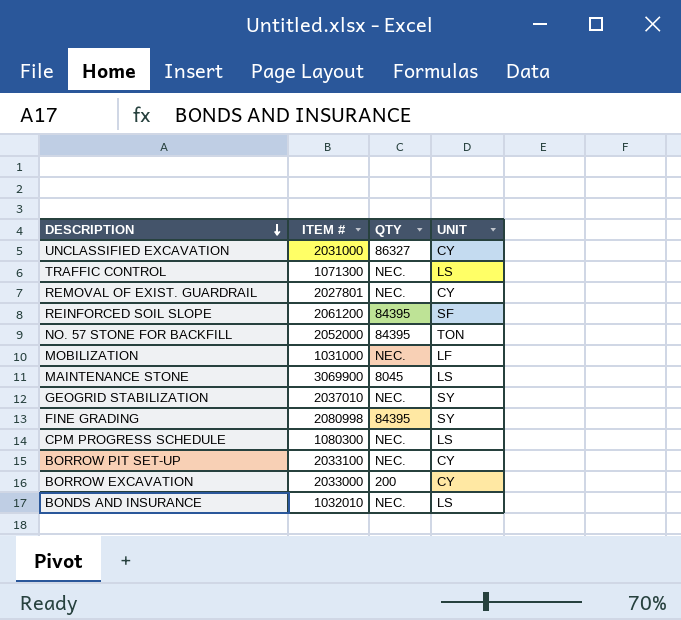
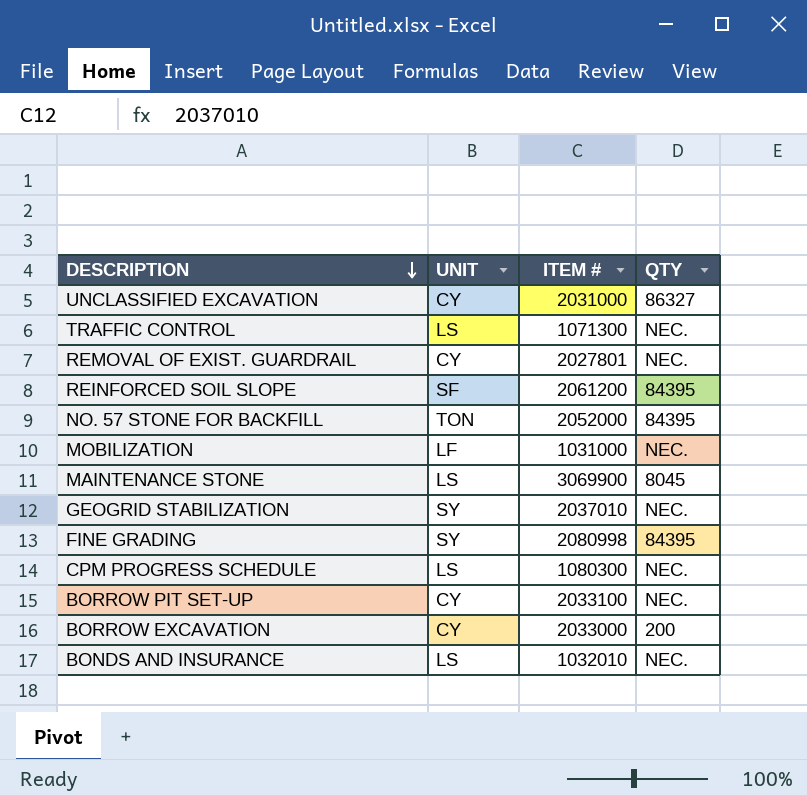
column UNIT | position: 4 -> 2

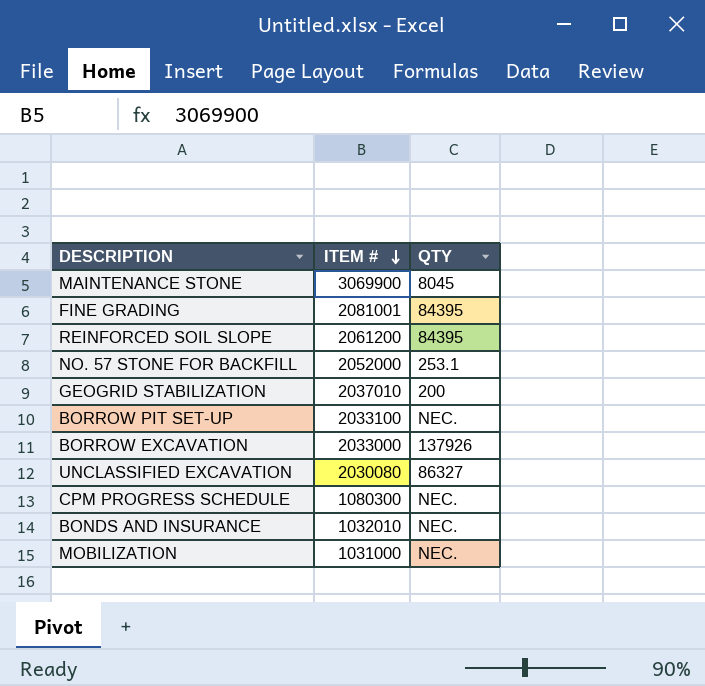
row order: DESCRIPTION descending -> ITEM # descending
column UNIT | position: 2 -> none
row TRAFFIC CONTROL: LS | 1071300 | NEC. -> none
row REMOVAL OF EXIST. GUARDRAIL: CY | 2027801 | NEC. -> none
FINE GRADING | ITEM #: 2080998 -> 2081001
NO. 57 STONE FOR BACKFILL | QTY: 84395 -> 253.1
GEOGRID STABILIZATION | QTY: NEC. -> 200
BORROW EXCAVATION | QTY: 200 -> 137926
UNCLASSIFIED EXCAVATION | ITEM #: 2031000 -> 2030080

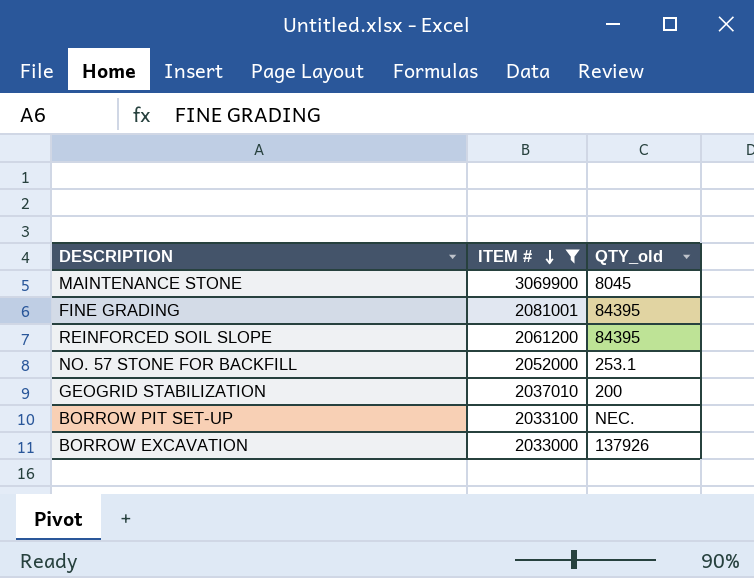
filter: none -> ITEM # >= 2033000
column name: QTY -> QTY_old

